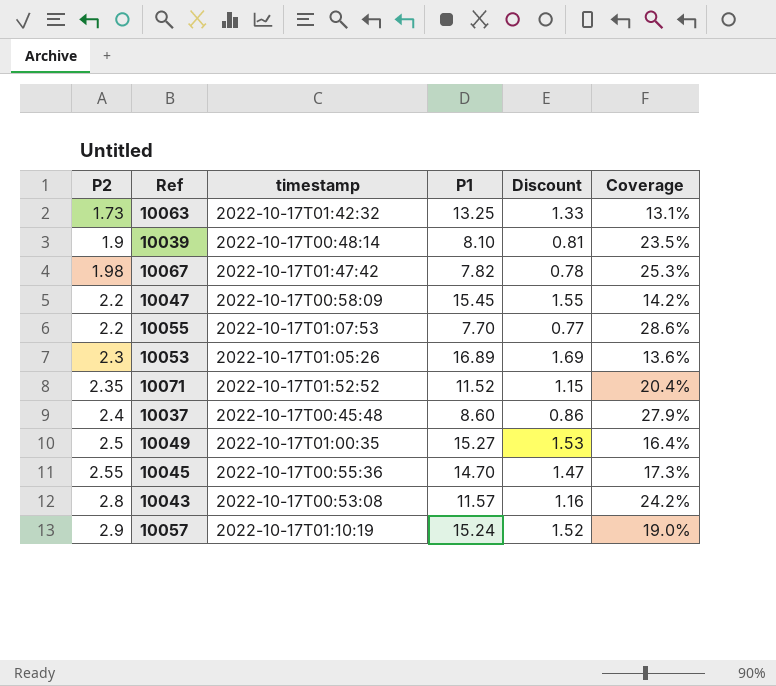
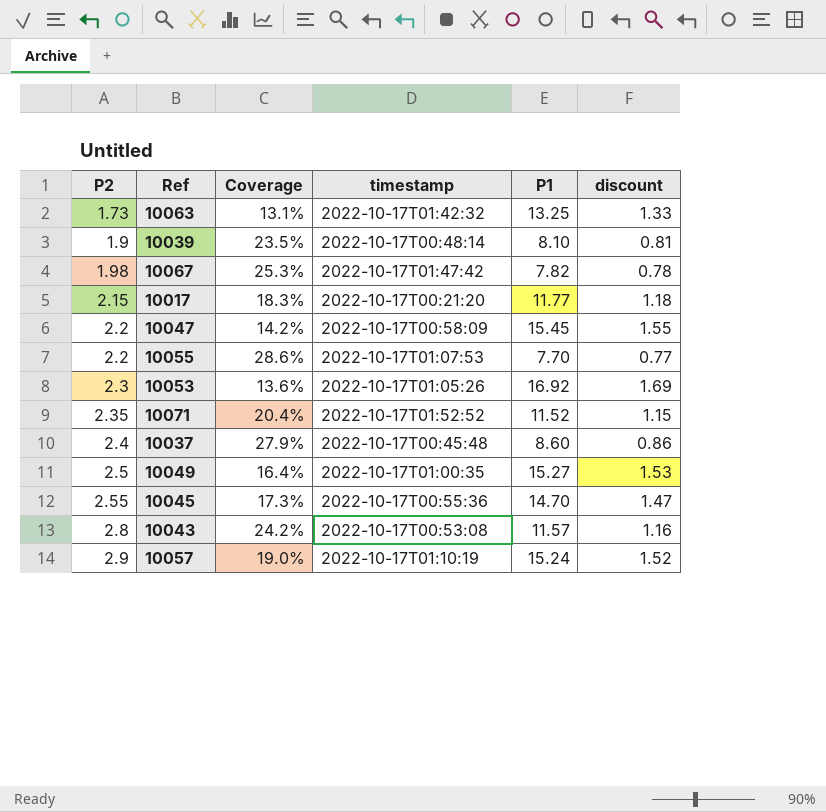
column Coverage | position: 6 -> 3
column name: Discount -> discount
row 10017: none -> 2.15 | 18.3% | 2022-10-17T00:21:20 | 11.77 | 1.18
10053 | P1: 16.89 -> 16.92

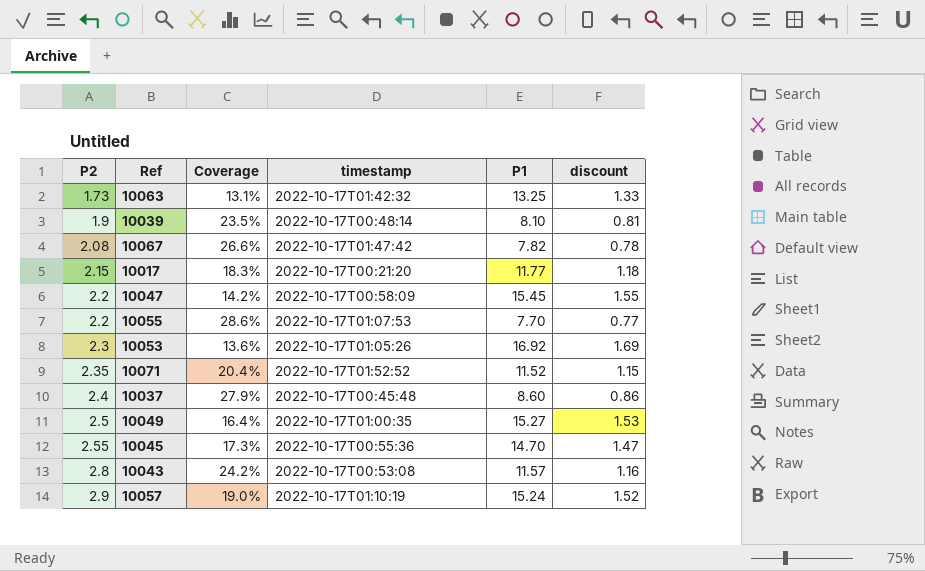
10067 | P2: 1.98 -> 2.08
10067 | Coverage: 25.3% -> 26.6%

